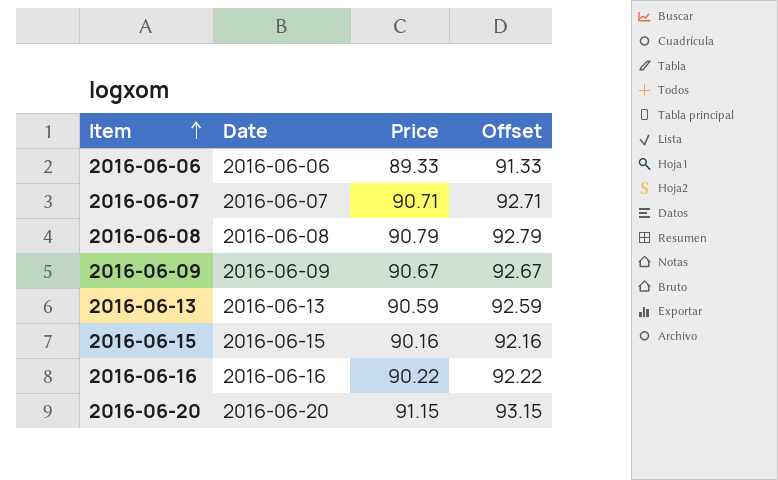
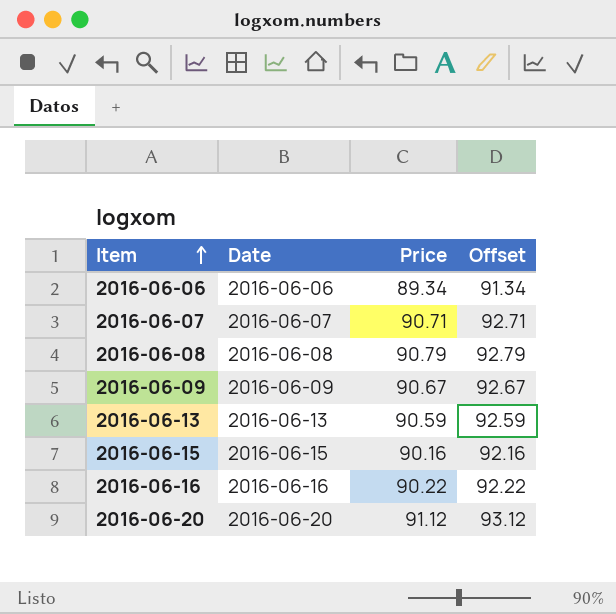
2016-06-06 | Price: 89.33 -> 89.34
2016-06-06 | Offset: 91.33 -> 91.34
2016-06-20 | Price: 91.15 -> 91.12
2016-06-20 | Offset: 93.15 -> 93.12

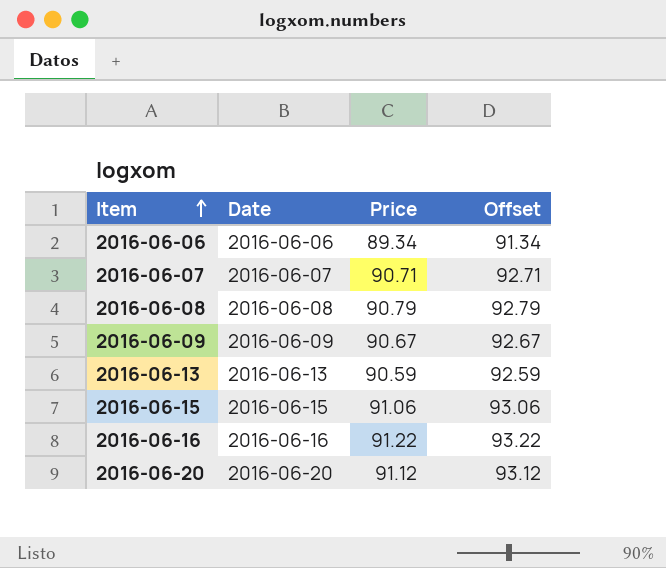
2016-06-15 | Price: 90.16 -> 91.06
2016-06-15 | Offset: 92.16 -> 93.06
2016-06-16 | Price: 90.22 -> 91.22
2016-06-16 | Offset: 92.22 -> 93.22

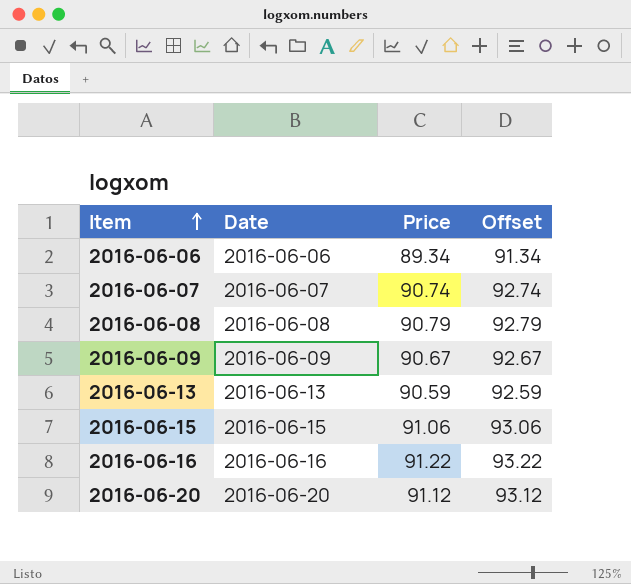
2016-06-07 | Price: 90.71 -> 90.74
2016-06-07 | Offset: 92.71 -> 92.74

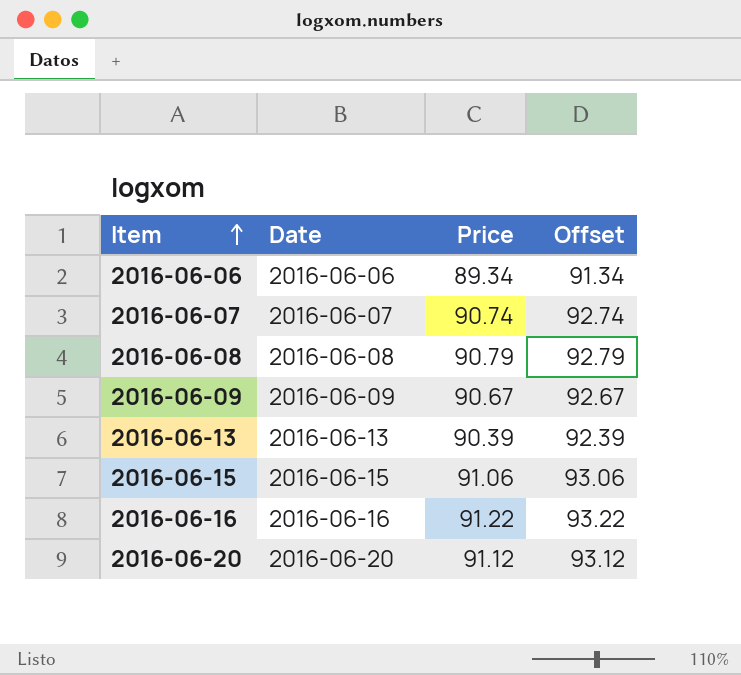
2016-06-13 | Price: 90.59 -> 90.39
2016-06-13 | Offset: 92.59 -> 92.39

